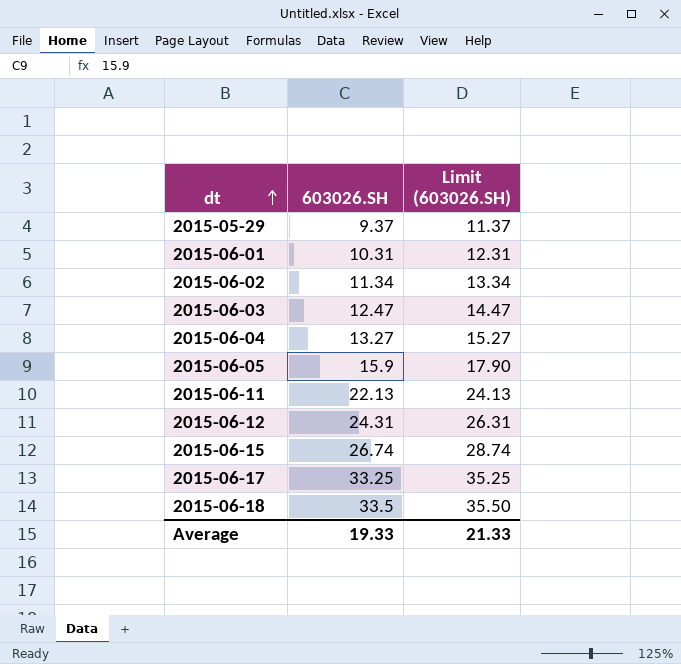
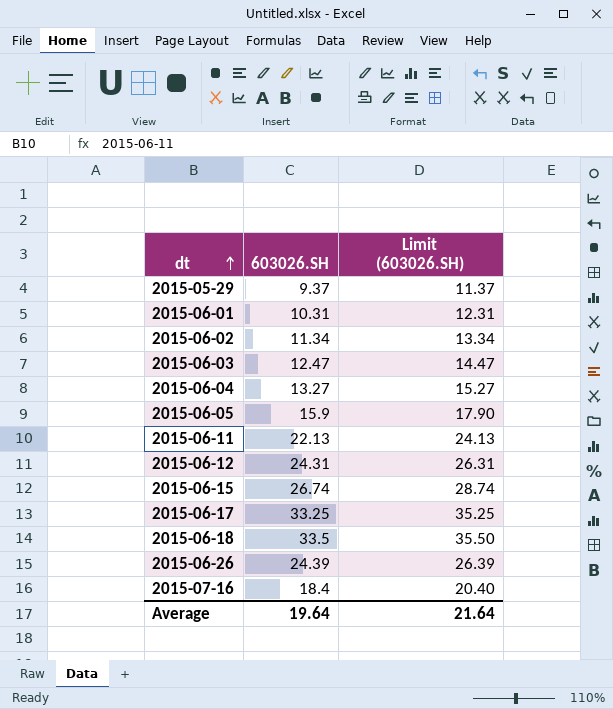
row 2015-06-26: none -> 24.39 | 26.39
row 2015-07-16: none -> 18.4 | 20.40
Average | 603026.SH: 19.33 -> 19.64
Average | Limit (603026.SH): 21.33 -> 21.64

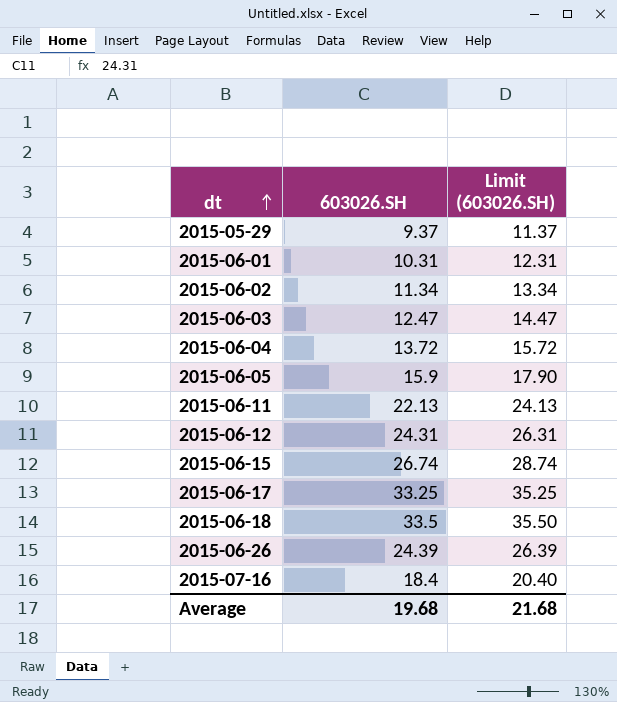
2015-06-04 | 603026.SH: 13.27 -> 13.72
2015-06-04 | Limit (603026.SH): 15.27 -> 15.72
Average | 603026.SH: 19.64 -> 19.68
Average | Limit (603026.SH): 21.64 -> 21.68

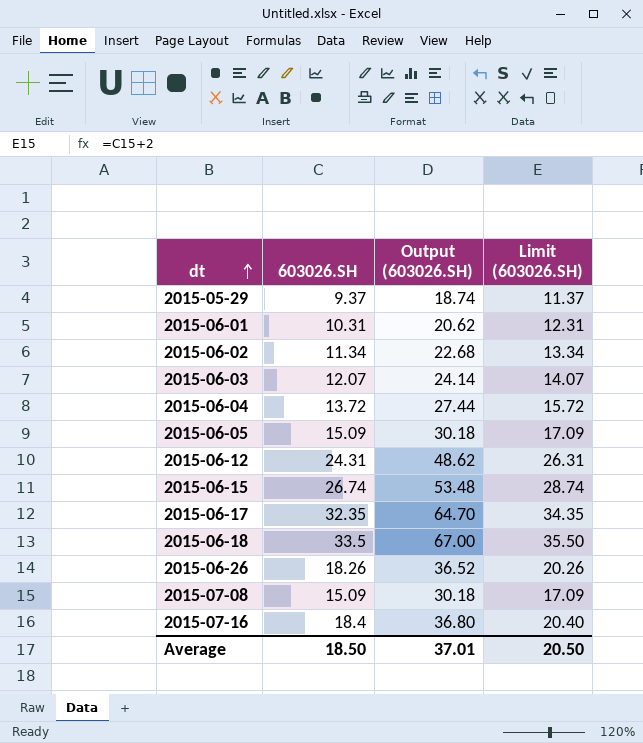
column Output (603026.SH) | formula: none -> [603026.SH] * 2
row 2015-06-11: 22.13 | 24.13 -> none
2015-06-03 | 603026.SH: 12.47 -> 12.07
2015-06-03 | Limit (603026.SH): 14.47 -> 14.07
2015-06-05 | 603026.SH: 15.9 -> 15.09
2015-06-05 | Limit (603026.SH): 17.90 -> 17.09
2015-06-17 | 603026.SH: 33.25 -> 32.35
2015-06-17 | Limit (603026.SH): 35.25 -> 34.35
2015-06-26 | 603026.SH: 24.39 -> 18.26
2015-06-26 | Limit (603026.SH): 26.39 -> 20.26
row 2015-07-08: none -> 15.09 | 30.18 | 17.09
Average | 603026.SH: 19.68 -> 18.50
Average | Limit (603026.SH): 21.68 -> 20.50

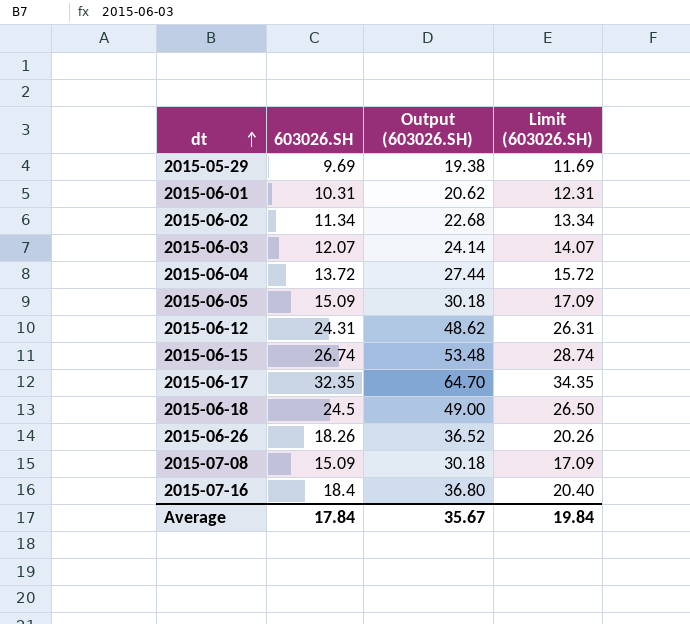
2015-05-29 | 603026.SH: 9.37 -> 9.69
2015-05-29 | Output (603026.SH): 18.74 -> 19.38
2015-05-29 | Limit (603026.SH): 11.37 -> 11.69
2015-06-18 | 603026.SH: 33.5 -> 24.5
2015-06-18 | Output (603026.SH): 67.00 -> 49.00
2015-06-18 | Limit (603026.SH): 35.50 -> 26.50
Average | 603026.SH: 18.50 -> 17.84
Average | Output (603026.SH): 37.01 -> 35.67
Average | Limit (603026.SH): 20.50 -> 19.84

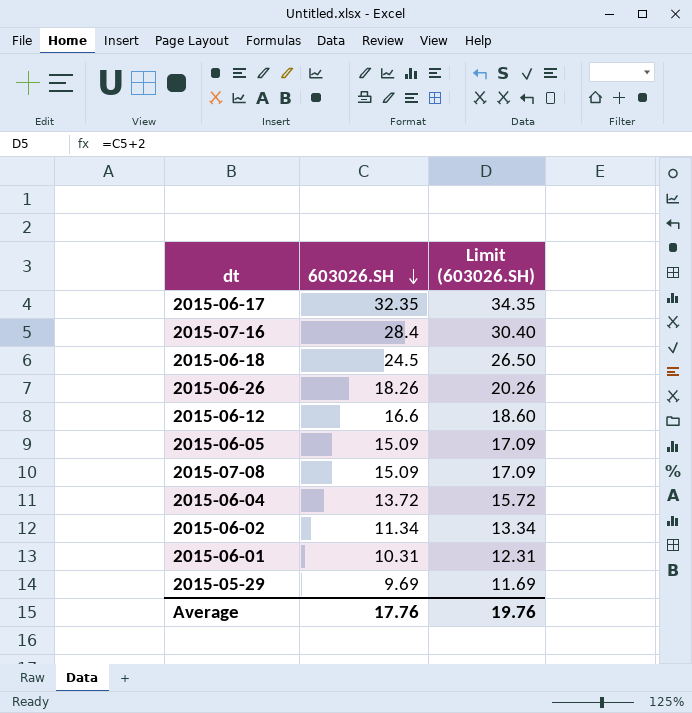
row order: dt ascending -> 603026.SH descending
column Output (603026.SH) | formula: [603026.SH] * 2 -> none
row 2015-06-03: 12.07 | 24.14 | 14.07 -> none
row 2015-06-15: 26.74 | 53.48 | 28.74 -> none
2015-07-16 | 603026.SH: 18.4 -> 28.4
2015-07-16 | Limit (603026.SH): 20.40 -> 30.40
2015-06-12 | 603026.SH: 24.31 -> 16.6
2015-06-12 | Limit (603026.SH): 26.31 -> 18.60
Average | 603026.SH: 17.84 -> 17.76
Average | Limit (603026.SH): 19.84 -> 19.76

